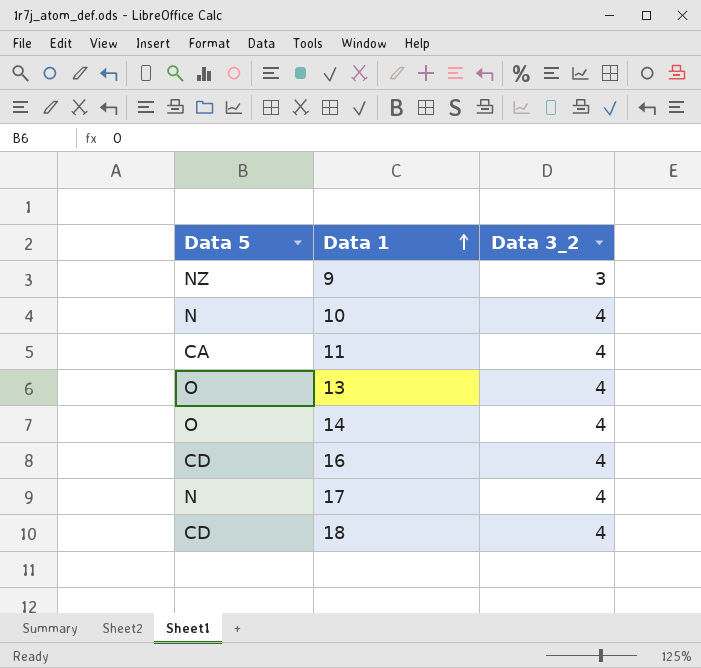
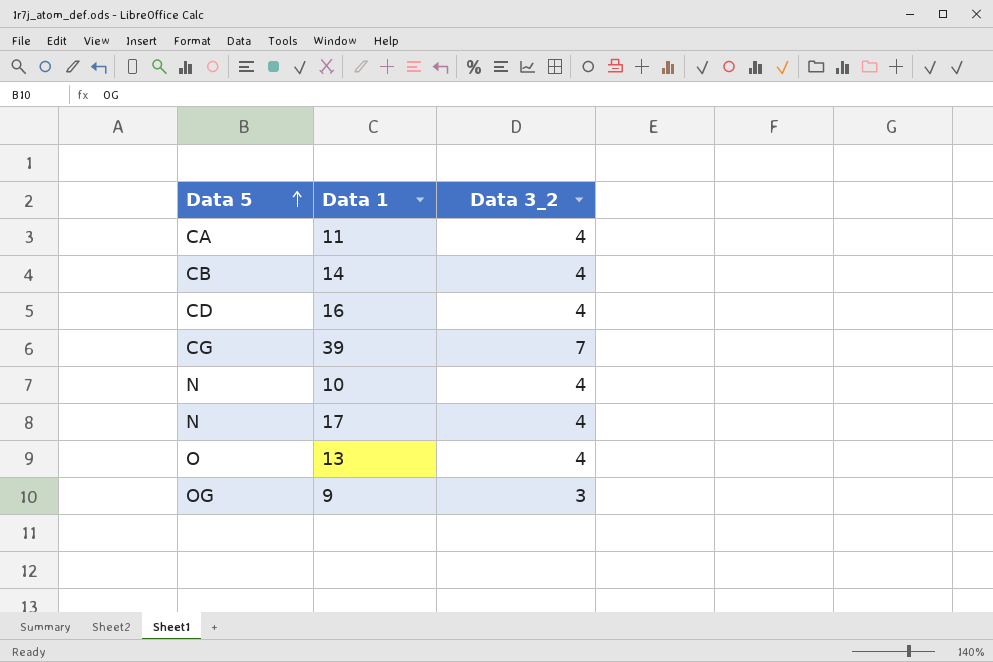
row order: Data 1 ascending -> Data 5 ascending
row 18: CD | 4 -> none
14 | Data 5: O -> CB
row 39: none -> CG | 7
9 | Data 5: NZ -> OG

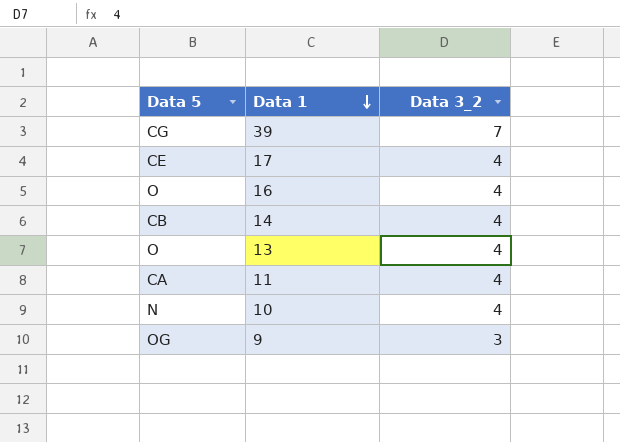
row order: Data 5 ascending -> Data 1 descending
17 | Data 5: N -> CE
16 | Data 5: CD -> O

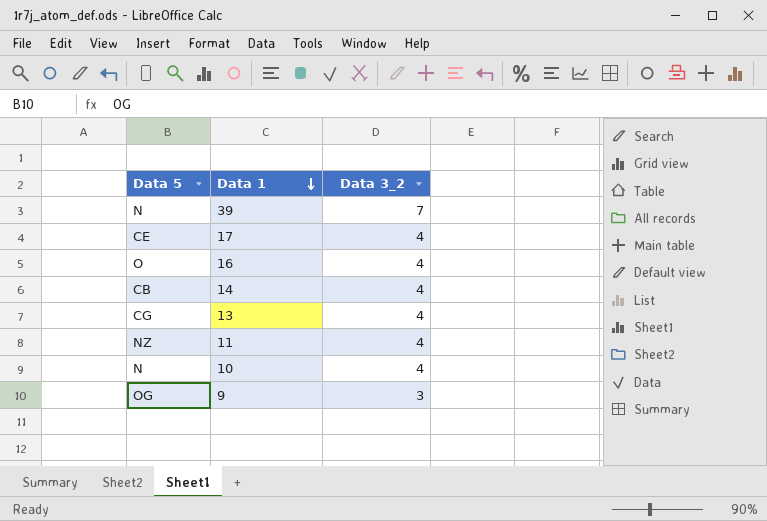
39 | Data 5: CG -> N
13 | Data 5: O -> CG
11 | Data 5: CA -> NZ

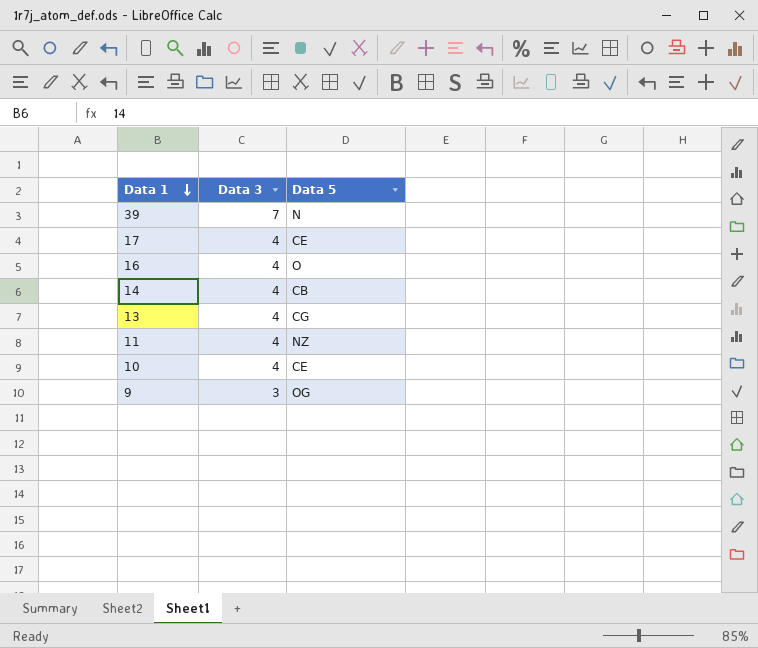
column name: Data 3_2 -> Data 3
column Data 5 | position: 1 -> 3
10 | Data 5: N -> CE

